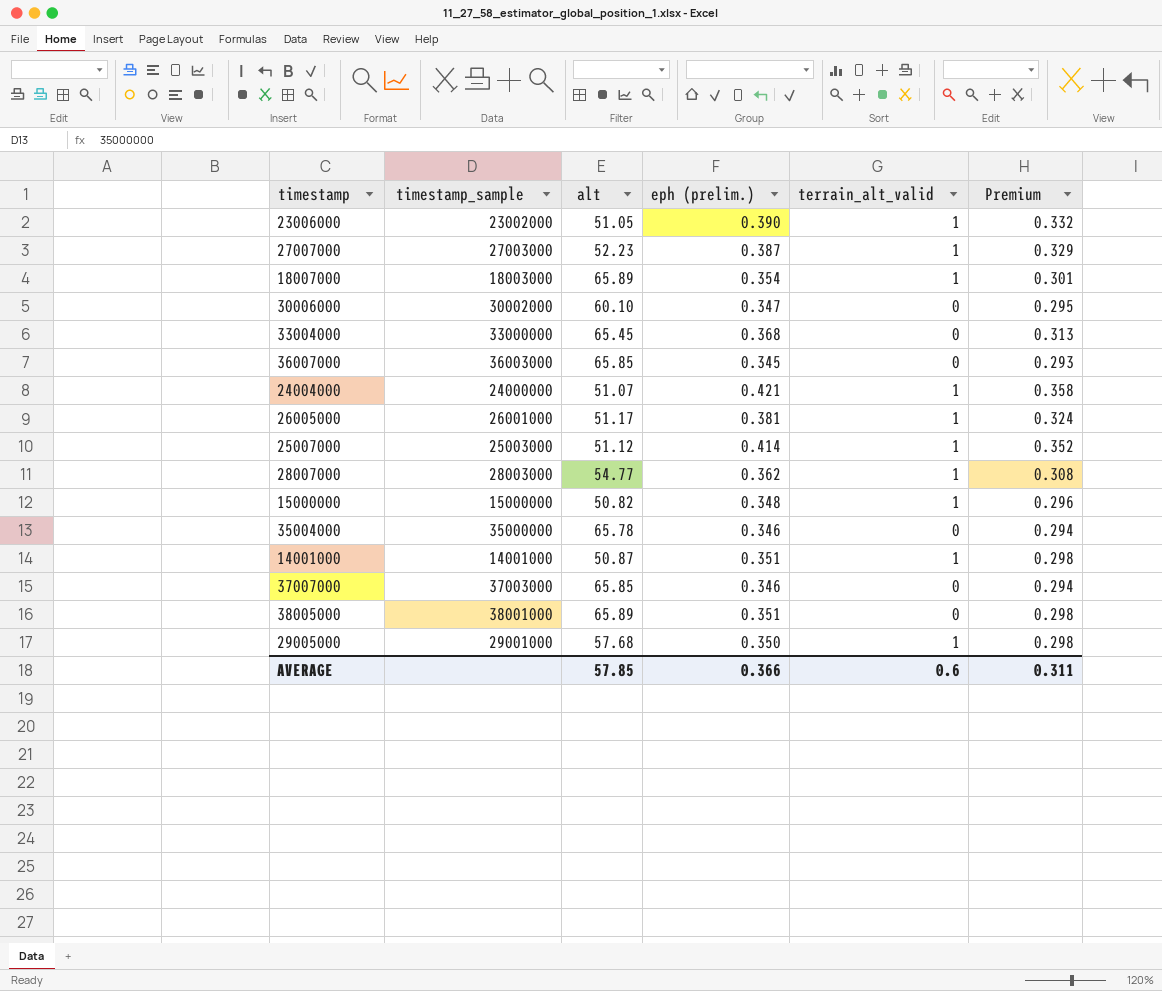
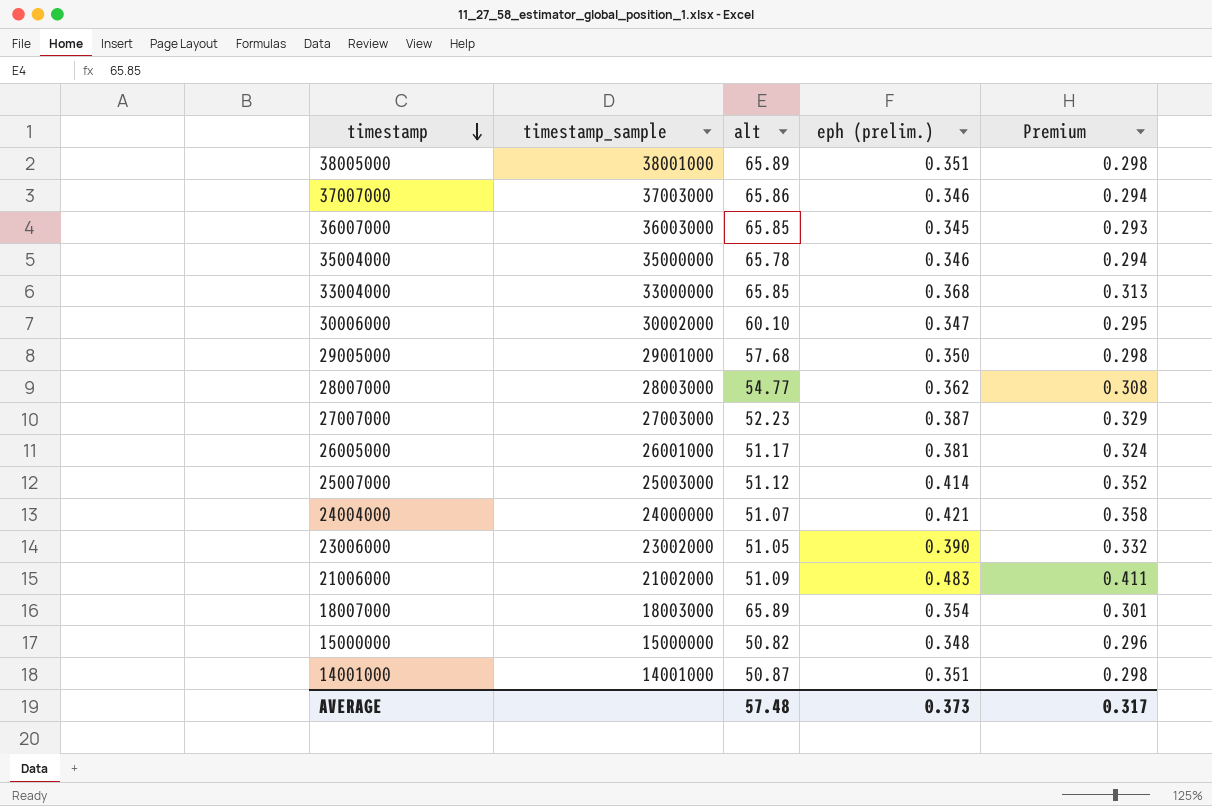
row order: none -> timestamp descending
column terrain_alt_valid | position: 5 -> none
37007000 | alt: 65.85 -> 65.86
33004000 | alt: 65.45 -> 65.85
row 21006000: none -> 21002000 | 51.09 | 0.483 | 0.411
AVERAGE | alt: 57.85 -> 57.48
AVERAGE | eph (prelim.): 0.366 -> 0.373
AVERAGE | Premium: 0.311 -> 0.317

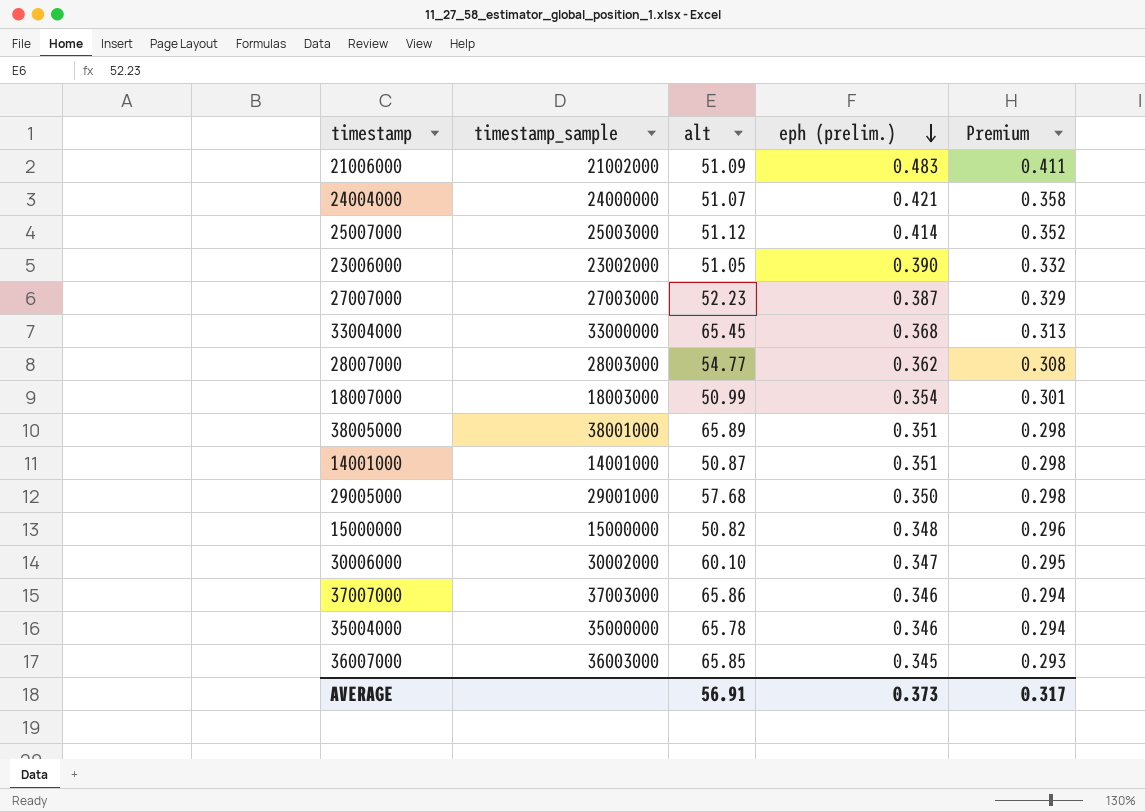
row order: timestamp descending -> eph (prelim.) descending
row 26005000: 26001000 | 51.17 | 0.381 | 0.324 -> none
33004000 | alt: 65.85 -> 65.45
18007000 | alt: 65.89 -> 50.99
AVERAGE | alt: 57.48 -> 56.91

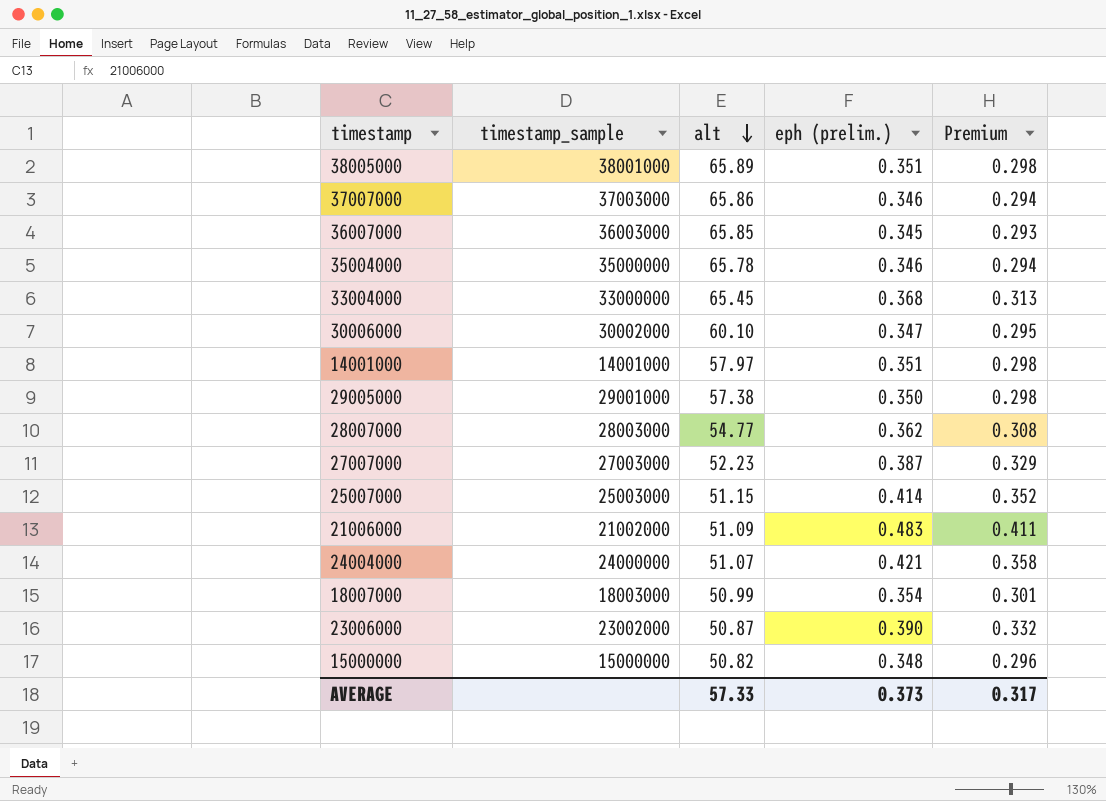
row order: eph (prelim.) descending -> alt descending
14001000 | alt: 50.87 -> 57.97
29005000 | alt: 57.68 -> 57.38
25007000 | alt: 51.12 -> 51.15
23006000 | alt: 51.05 -> 50.87
AVERAGE | alt: 56.91 -> 57.33

